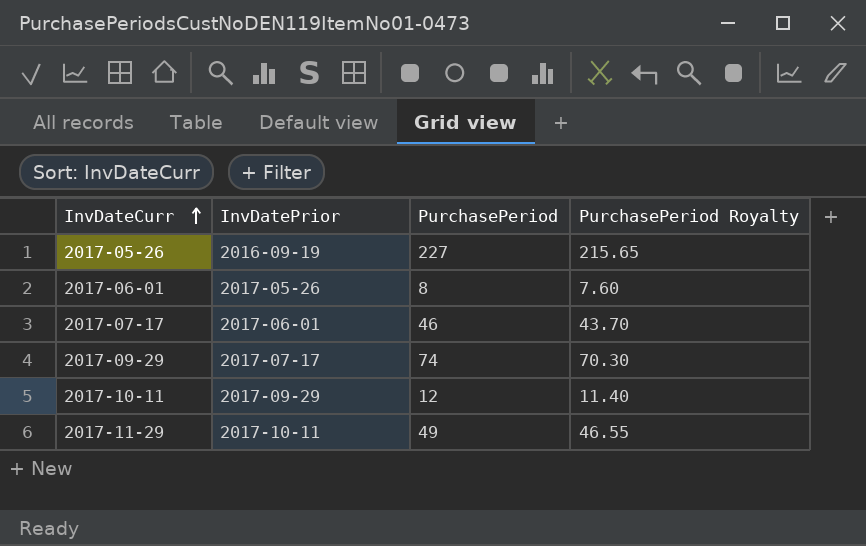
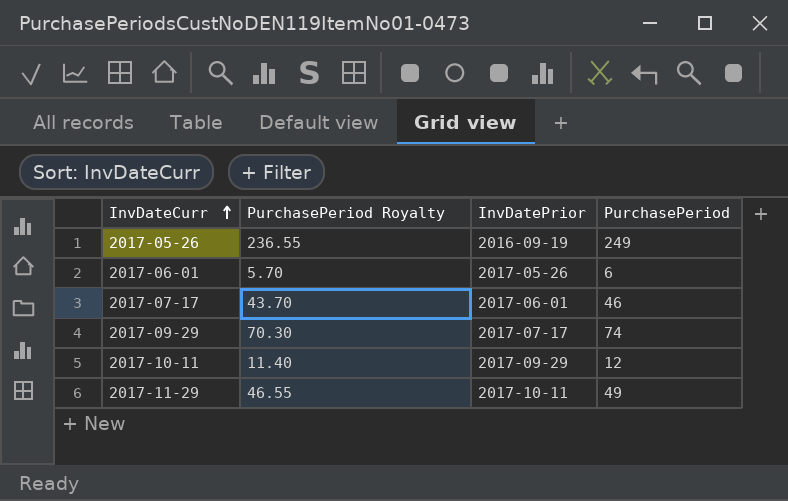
column PurchasePeriod Royalty | position: 4 -> 2
2017-05-26 | PurchasePeriod Royalty: 215.65 -> 236.55
2017-05-26 | PurchasePeriod: 227 -> 249
2017-06-01 | PurchasePeriod Royalty: 7.60 -> 5.70
2017-06-01 | PurchasePeriod: 8 -> 6

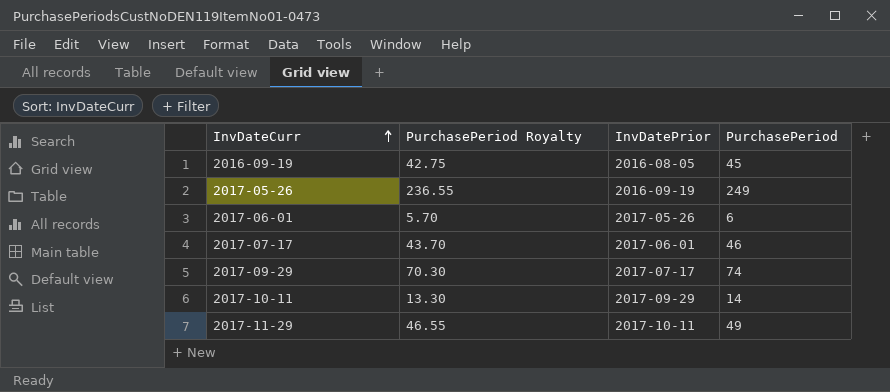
row 2016-09-19: none -> 42.75 | 2016-08-05 | 45
2017-10-11 | PurchasePeriod Royalty: 11.40 -> 13.30
2017-10-11 | PurchasePeriod: 12 -> 14

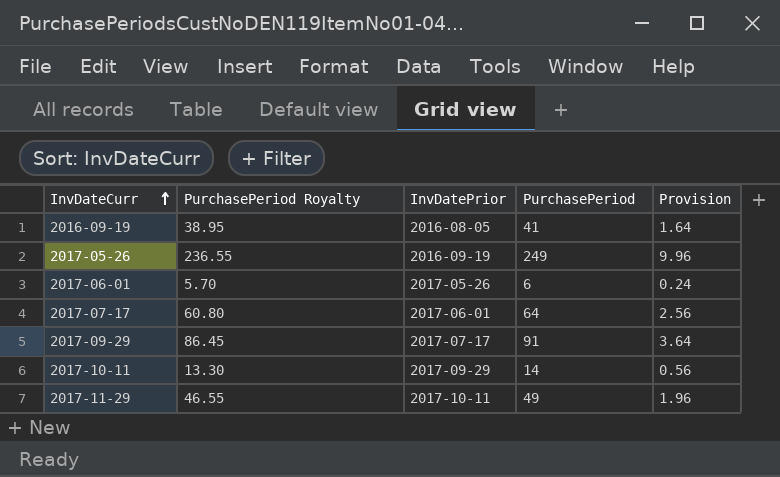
column Provision | formula: none -> [PurchasePeriod] * 0.04
2016-09-19 | PurchasePeriod Royalty: 42.75 -> 38.95
2016-09-19 | PurchasePeriod: 45 -> 41
2017-07-17 | PurchasePeriod Royalty: 43.70 -> 60.80
2017-07-17 | PurchasePeriod: 46 -> 64
2017-09-29 | PurchasePeriod Royalty: 70.30 -> 86.45
2017-09-29 | PurchasePeriod: 74 -> 91

